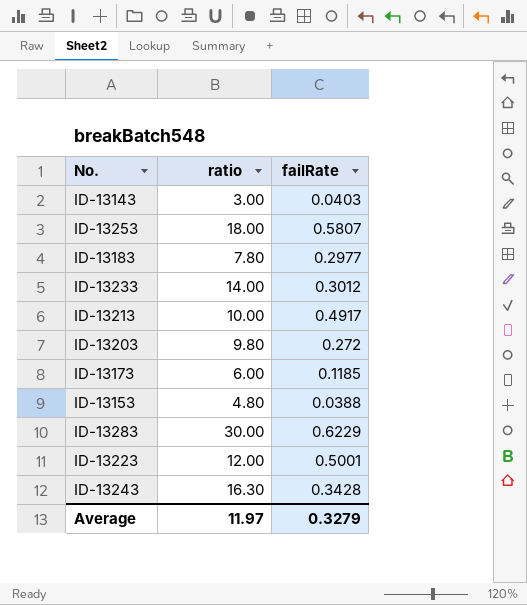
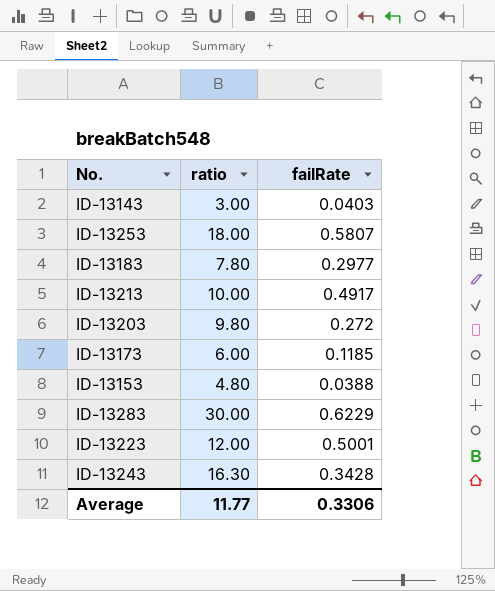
row ID-13233: 14.00 | 0.3012 -> none
Average | ratio: 11.97 -> 11.77
Average | failRate: 0.3279 -> 0.3306

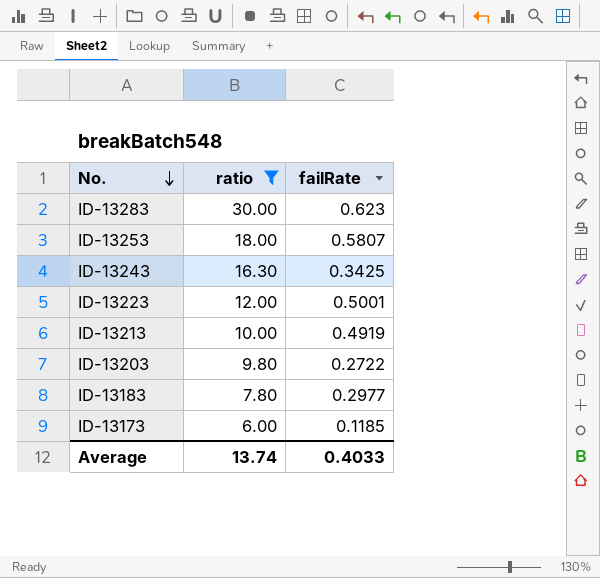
filter: none -> ratio >= 6.00
row order: none -> No. descending
ID-13283 | failRate: 0.6229 -> 0.623
ID-13243 | failRate: 0.3428 -> 0.3425
ID-13213 | failRate: 0.4917 -> 0.4919
ID-13203 | failRate: 0.272 -> 0.2722
Average | ratio: 11.77 -> 13.74
Average | failRate: 0.3306 -> 0.4033

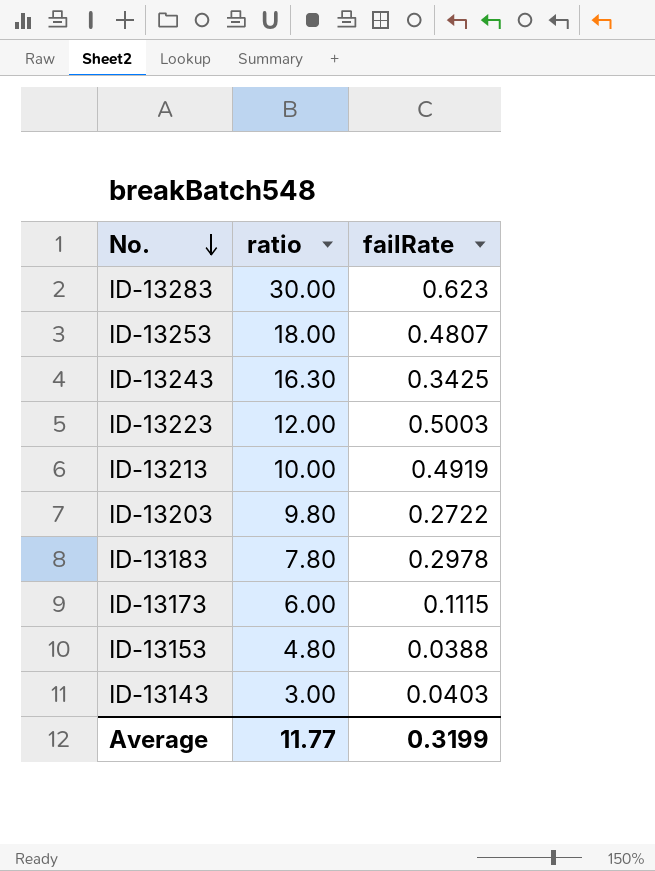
filter: ratio >= 6.00 -> none
ID-13253 | failRate: 0.5807 -> 0.4807
ID-13223 | failRate: 0.5001 -> 0.5003
ID-13183 | failRate: 0.2977 -> 0.2978
ID-13173 | failRate: 0.1185 -> 0.1115
Average | ratio: 13.74 -> 11.77
Average | failRate: 0.4033 -> 0.3199

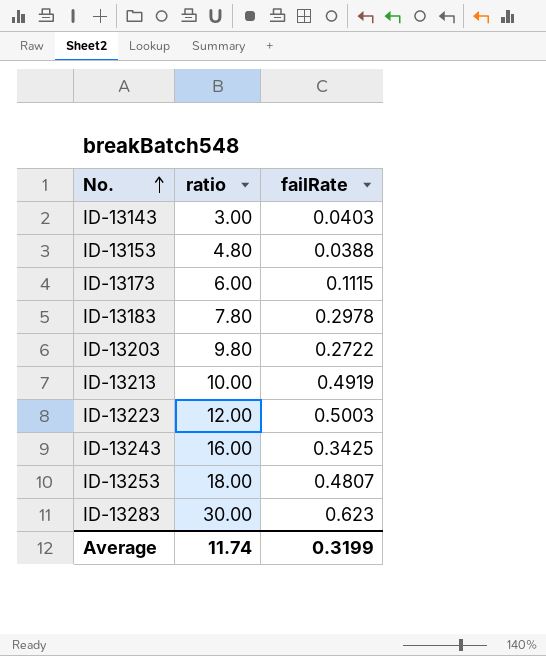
row order: No. descending -> No. ascending
ID-13243 | ratio: 16.30 -> 16.00
Average | ratio: 11.77 -> 11.74

